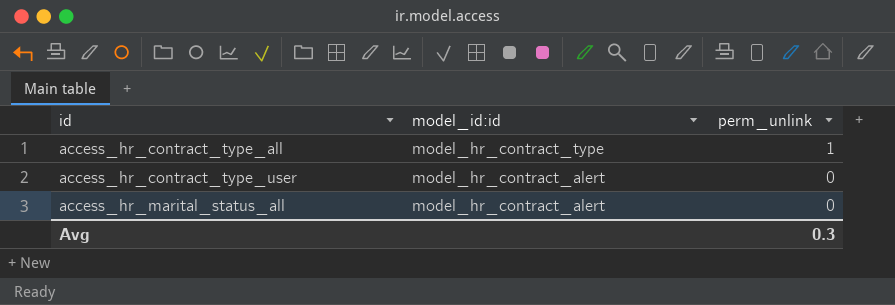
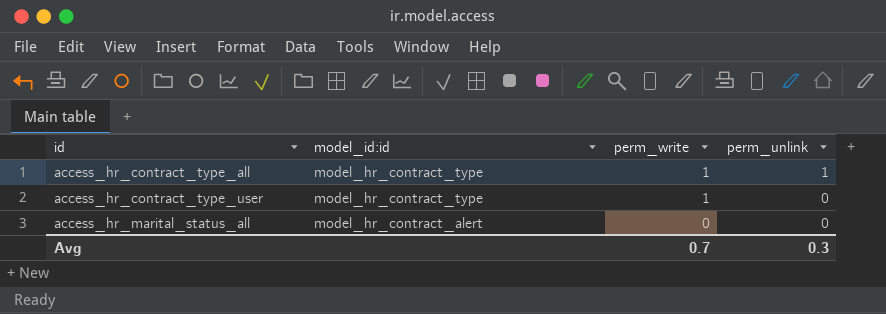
column perm_write | position: none -> 3
access_hr_contract_type_user | model_id:id: model_hr_contract_alert -> model_hr_contract_type

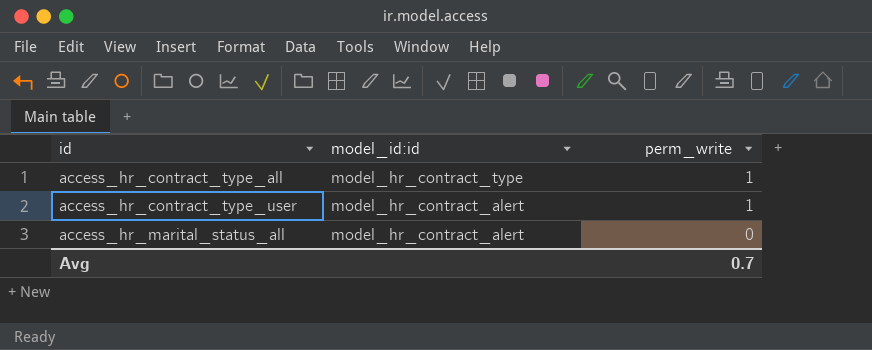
column perm_unlink | position: 4 -> none
access_hr_contract_type_user | model_id:id: model_hr_contract_type -> model_hr_contract_alert

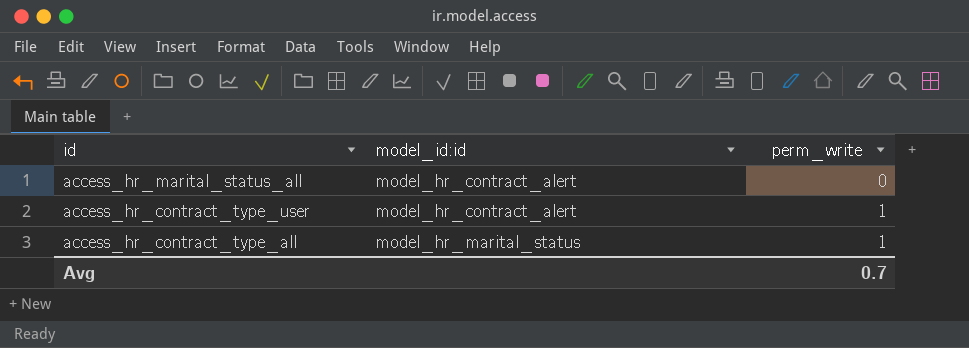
row order: id ascending -> id descending
access_hr_contract_type_all | model_id:id: model_hr_contract_type -> model_hr_marital_status

